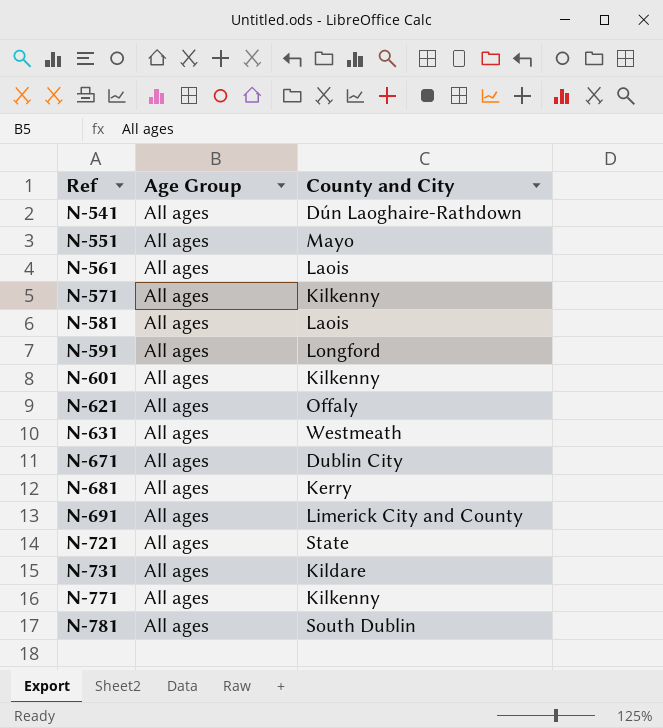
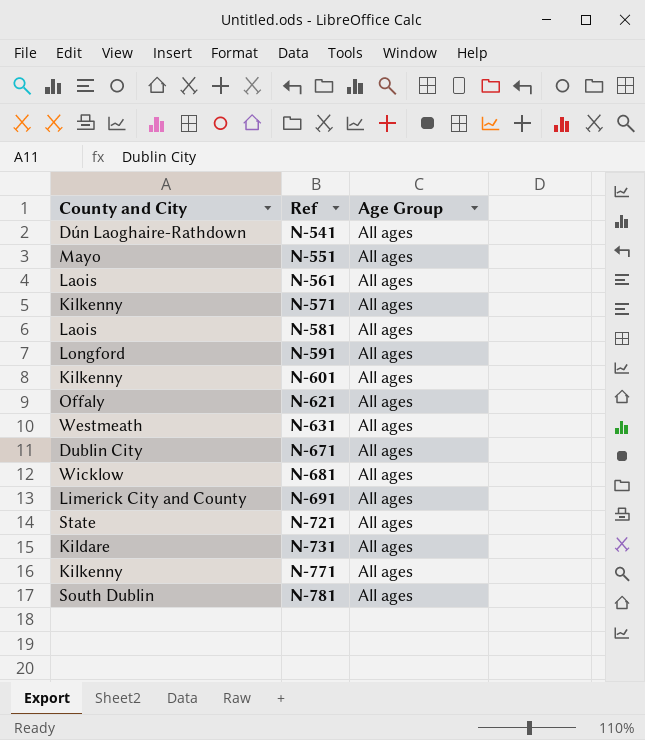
column County and City | position: 3 -> 1
N-681 | County and City: Kerry -> Wicklow

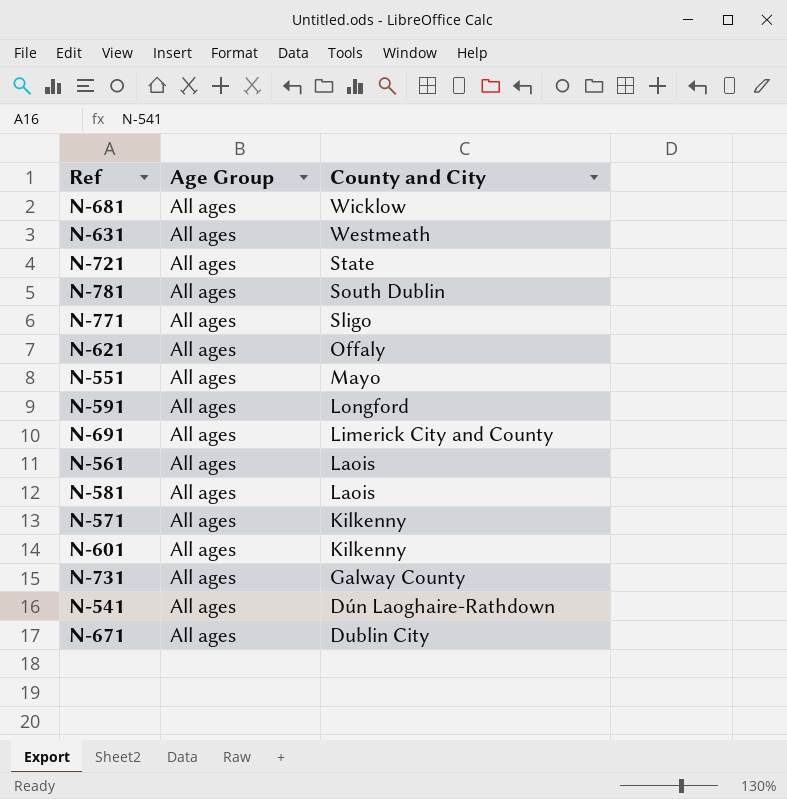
row order: Ref ascending -> County and City descending
column County and City | position: 1 -> 3
N-771 | County and City: Kilkenny -> Sligo
N-731 | County and City: Kildare -> Galway County

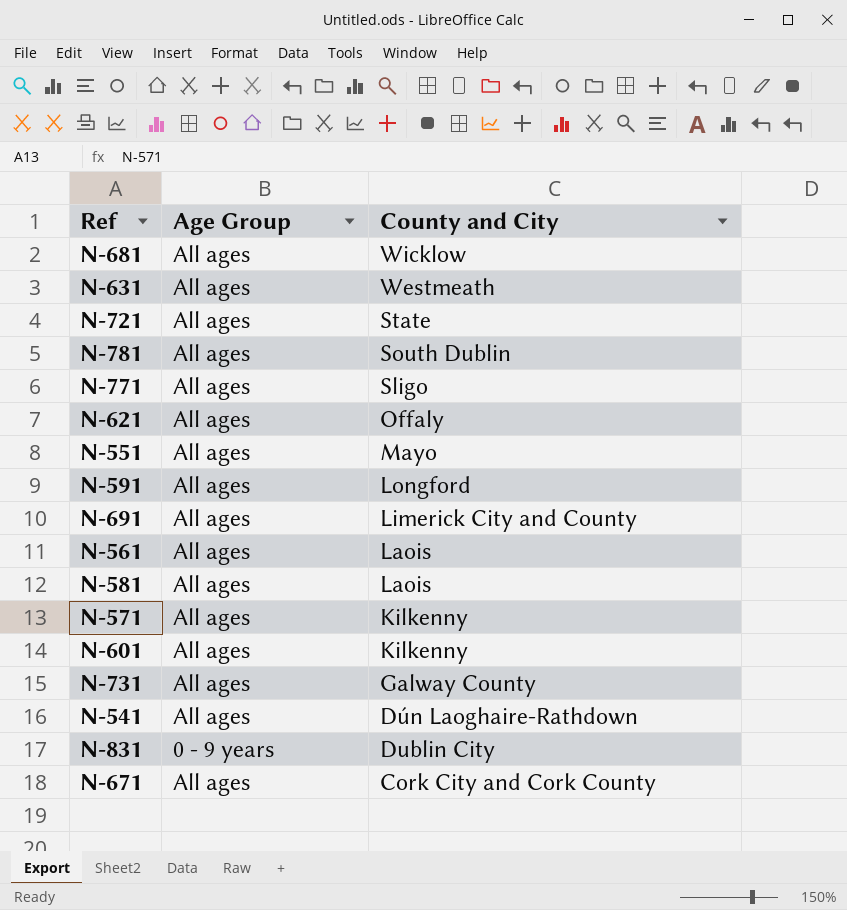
row N-831: none -> 0 - 9 years | Dublin City
N-671 | County and City: Dublin City -> Cork City and Cork County

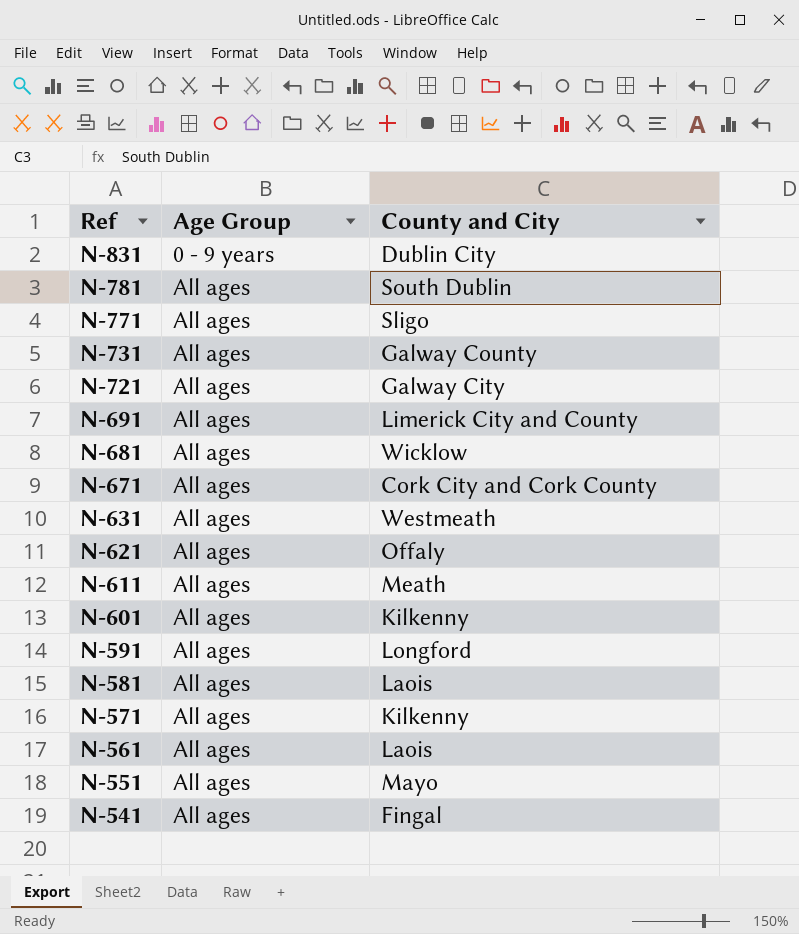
row order: County and City descending -> Ref descending
N-721 | County and City: State -> Galway City
row N-611: none -> All ages | Meath
N-541 | County and City: Dún Laoghaire-Rathdown -> Fingal

